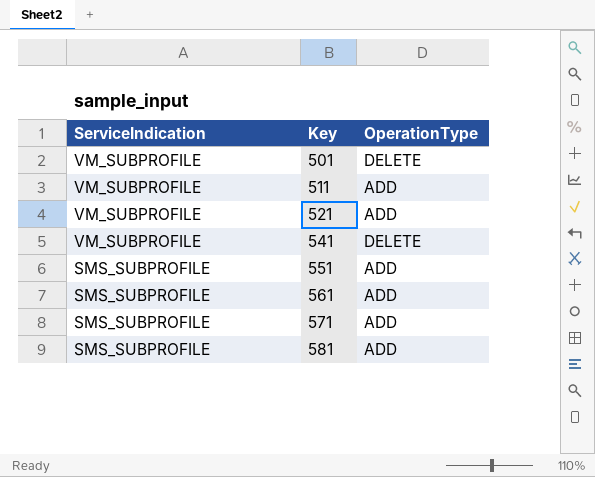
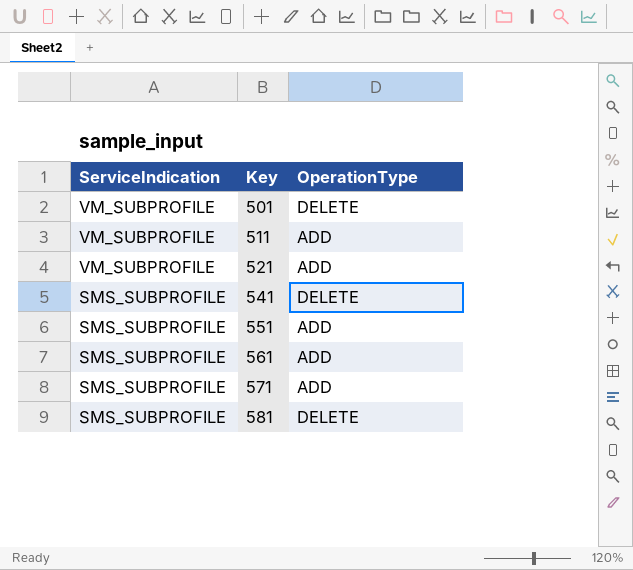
541 | ServiceIndication: VM_SUBPROFILE -> SMS_SUBPROFILE
581 | OperationType: ADD -> DELETE

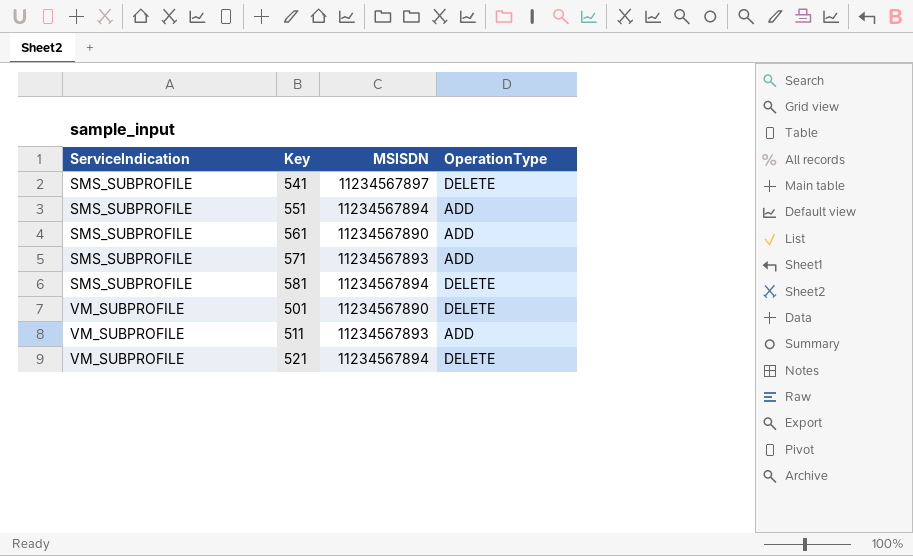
row order: ServiceIndication descending -> ServiceIndication ascending
column MSISDN | position: none -> 3
521 | OperationType: ADD -> DELETE

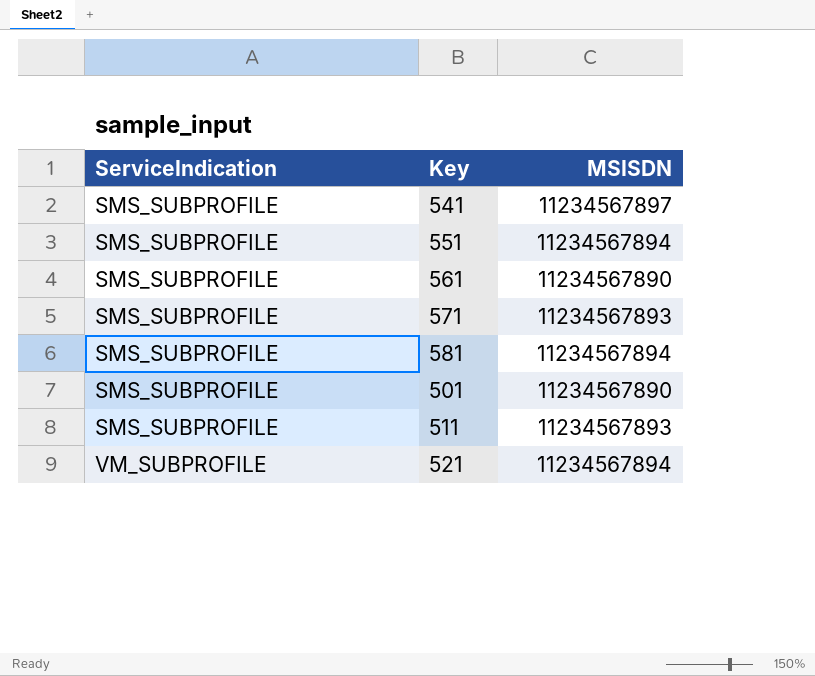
column OperationType | position: 4 -> none
501 | ServiceIndication: VM_SUBPROFILE -> SMS_SUBPROFILE
511 | ServiceIndication: VM_SUBPROFILE -> SMS_SUBPROFILE

